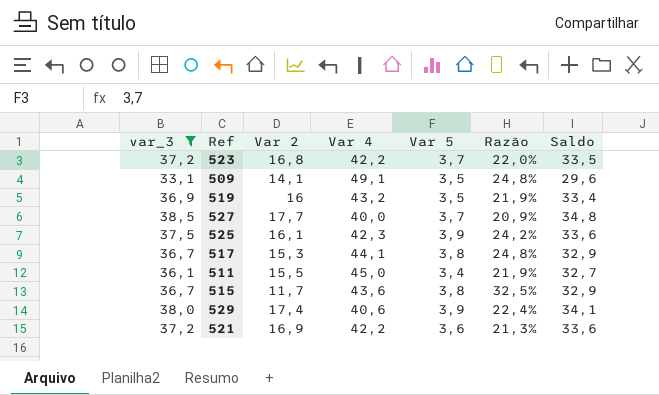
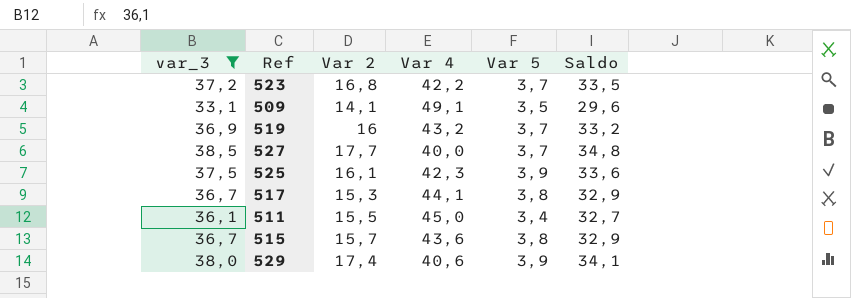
column Razão | formula: [Var 5] / [Var 2] -> none
row 521: 37,2 | 16,9 | 42,2 | 3,6 | 21,3% | 33,6 -> none
519 | Var 5: 3,5 -> 3,7
519 | Saldo: 33,4 -> 33,2
515 | Var 2: 11,7 -> 15,7

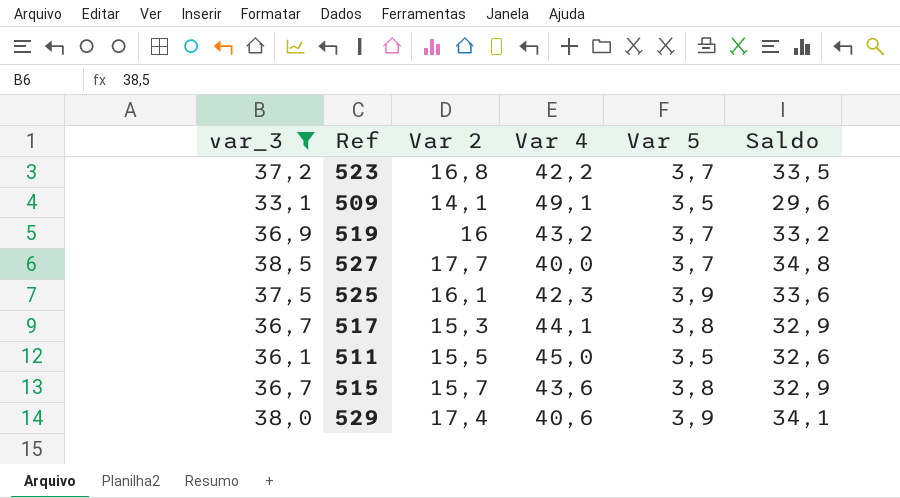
511 | Var 5: 3,4 -> 3,5
511 | Saldo: 32,7 -> 32,6

